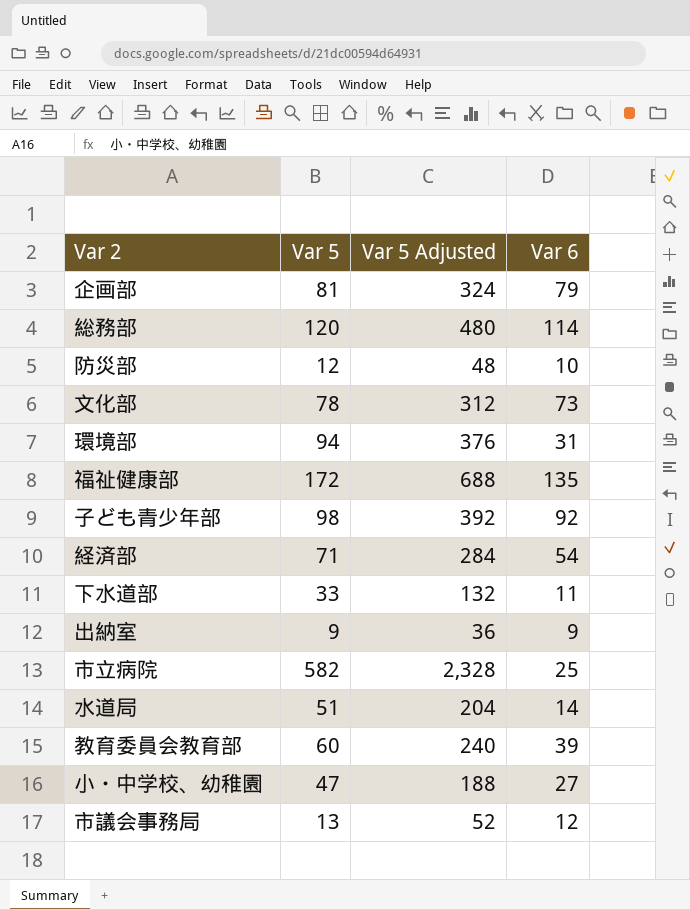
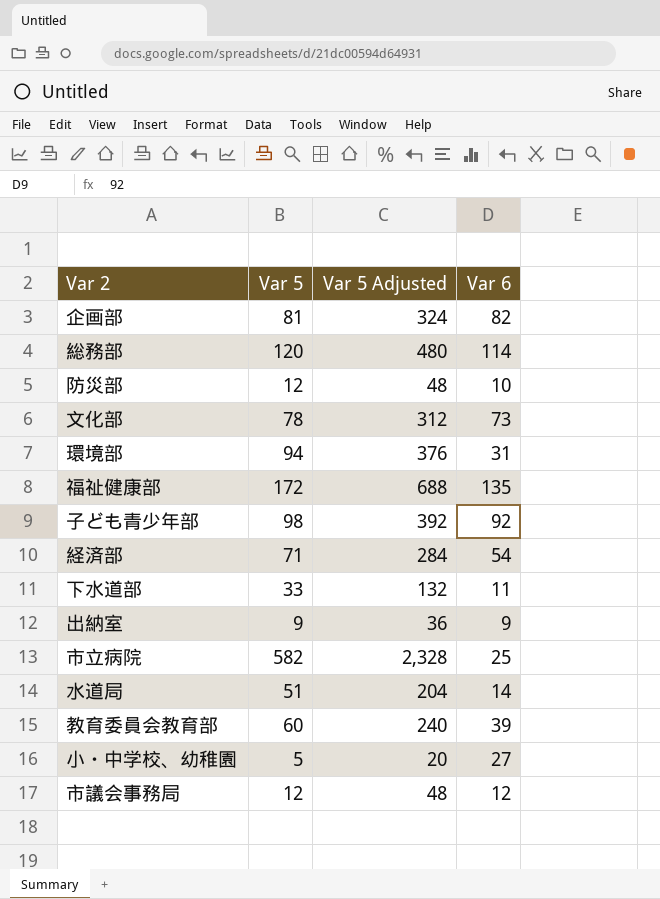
企画部 | Var 6: 79 -> 82
小・中学校、幼稚園 | Var 5: 47 -> 5
小・中学校、幼稚園 | Var 5 Adjusted: 188 -> 20
市議会事務局 | Var 5: 13 -> 12
市議会事務局 | Var 5 Adjusted: 52 -> 48

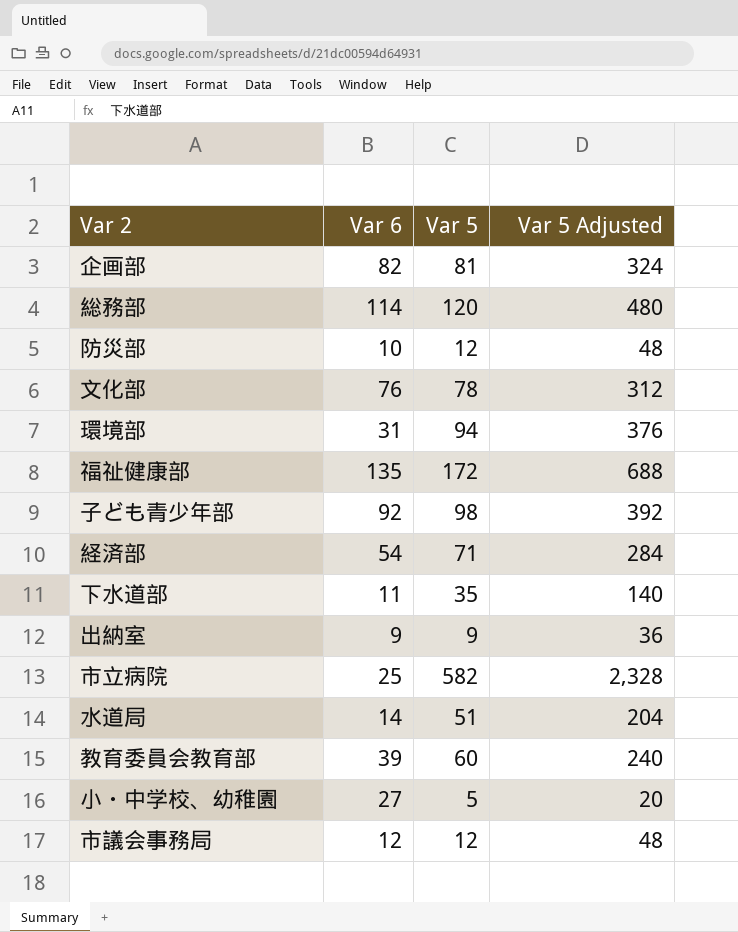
column Var 6 | position: 4 -> 2
文化部 | Var 6: 73 -> 76
下水道部 | Var 5: 33 -> 35
下水道部 | Var 5 Adjusted: 132 -> 140

